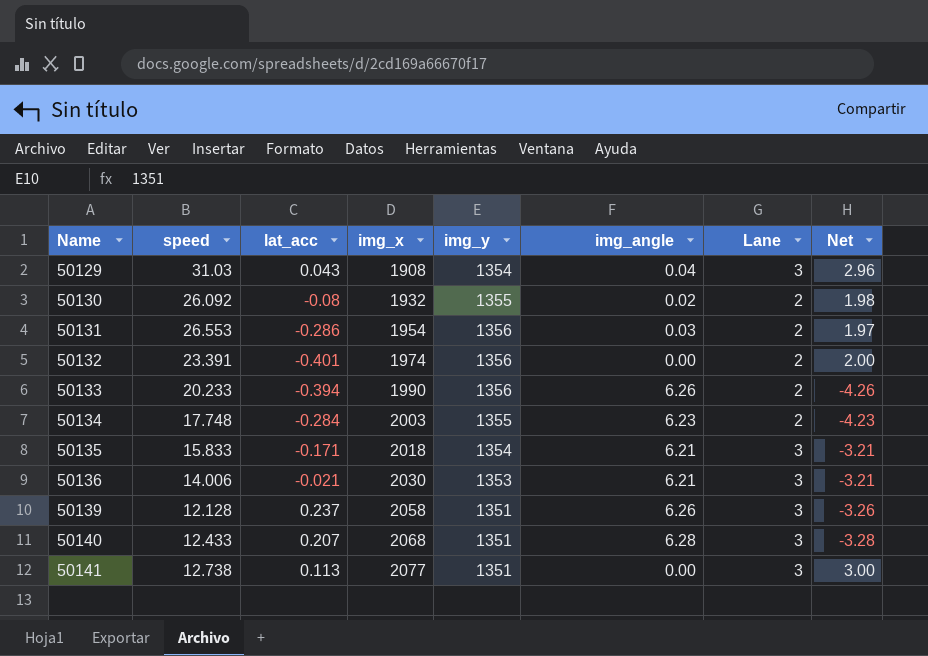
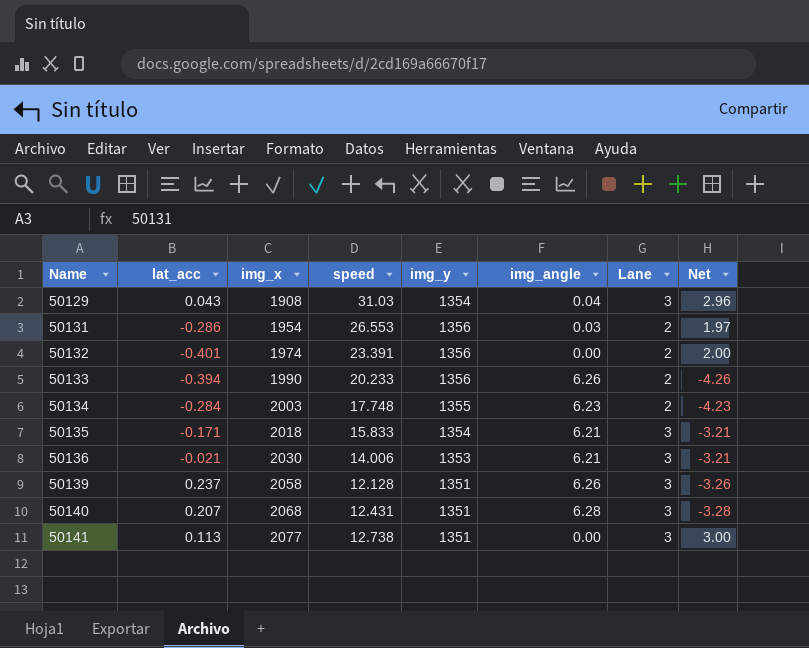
column speed | position: 2 -> 4
row 50130: 26.092 | -0.08 | 1932 | 1355 | 0.02 | 2 | 1.98 -> none
50140 | speed: 12.433 -> 12.431

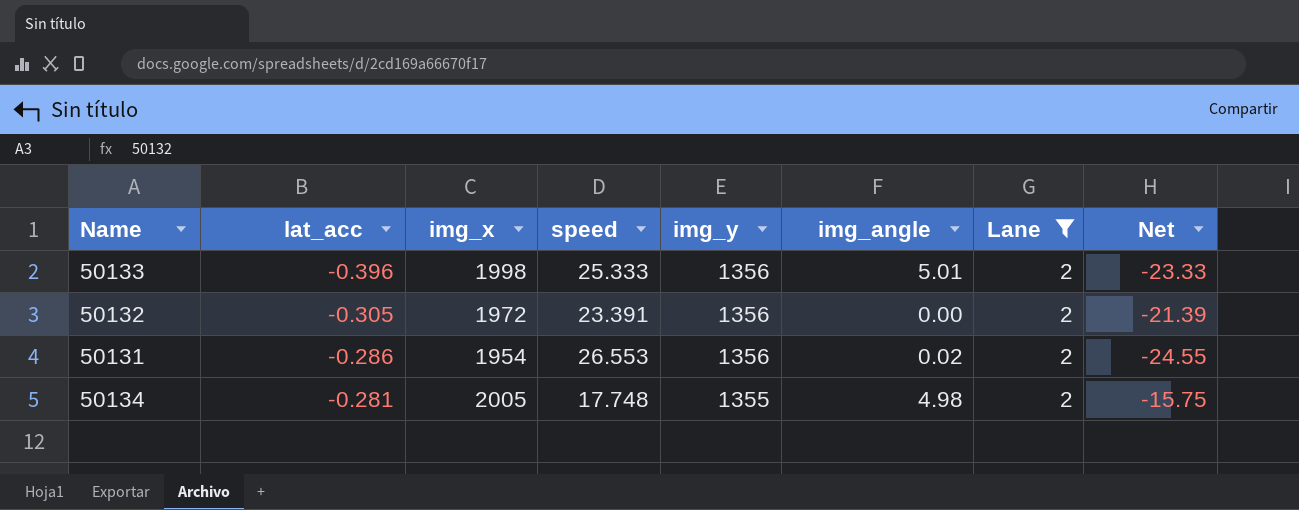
filter: none -> Lane = 2
row order: Name ascending -> lat_acc ascending
column Net | formula: [Lane] - [img_angle] -> [Lane] - [speed]
50133 | lat_acc: -0.394 -> -0.396
50133 | img_x: 1990 -> 1998
50133 | speed: 20.233 -> 25.333
50133 | img_angle: 6.26 -> 5.01
50132 | lat_acc: -0.401 -> -0.305
50132 | img_x: 1974 -> 1972
50131 | img_angle: 0.03 -> 0.02
50134 | lat_acc: -0.284 -> -0.281
50134 | img_x: 2003 -> 2005
50134 | img_angle: 6.23 -> 4.98

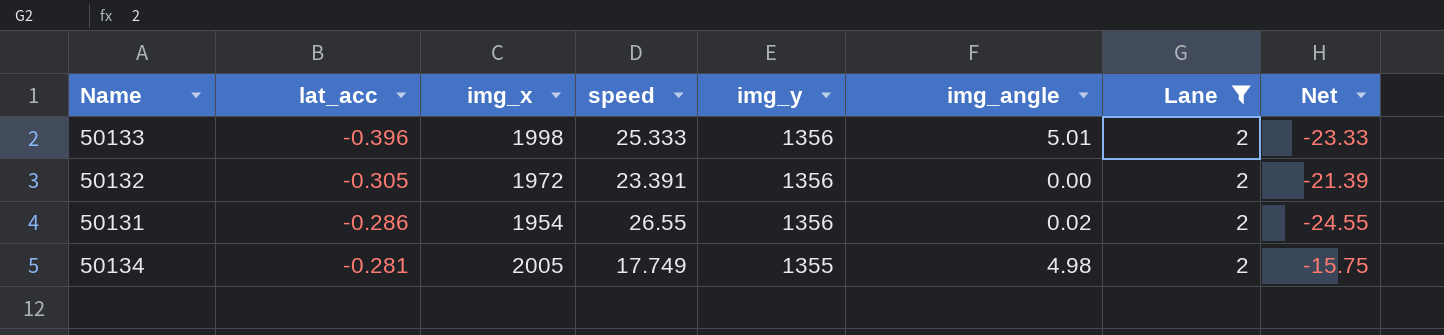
50131 | speed: 26.553 -> 26.55
50134 | speed: 17.748 -> 17.749

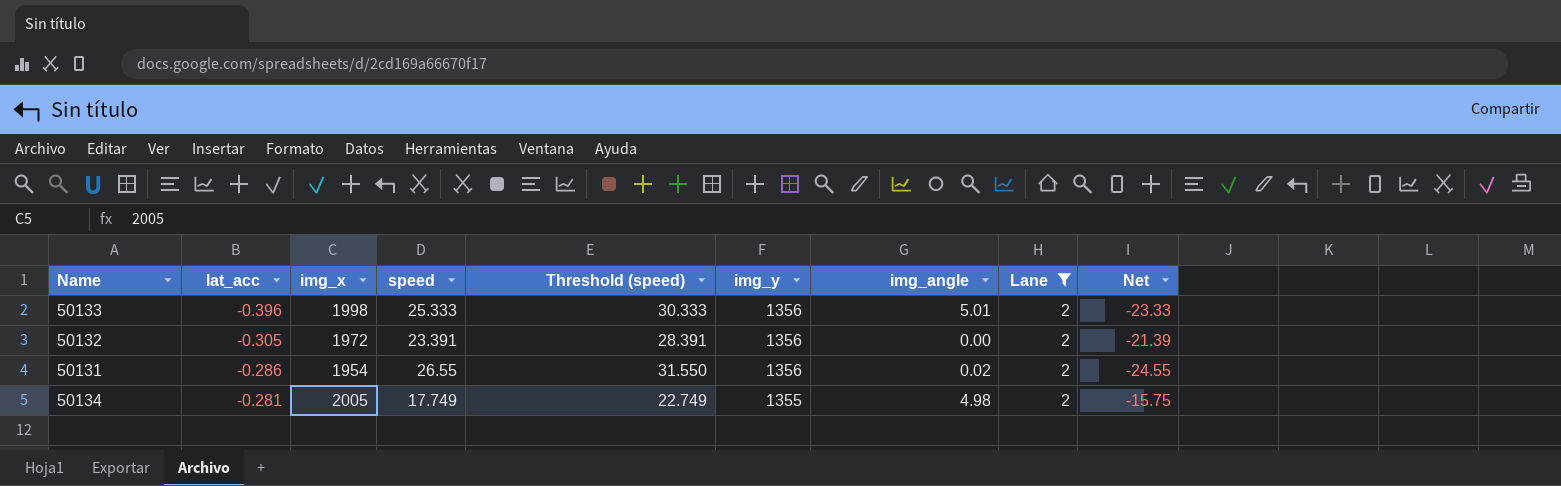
column Threshold (speed) | formula: none -> [speed] + 5

